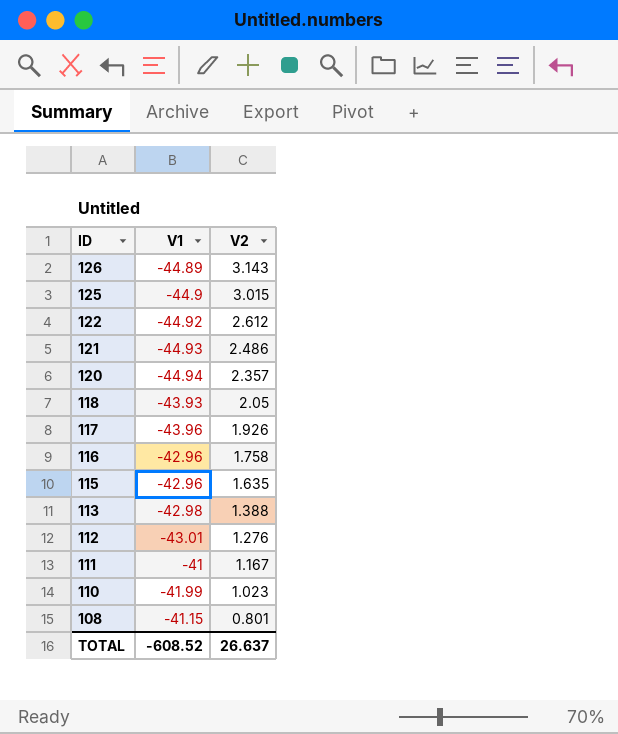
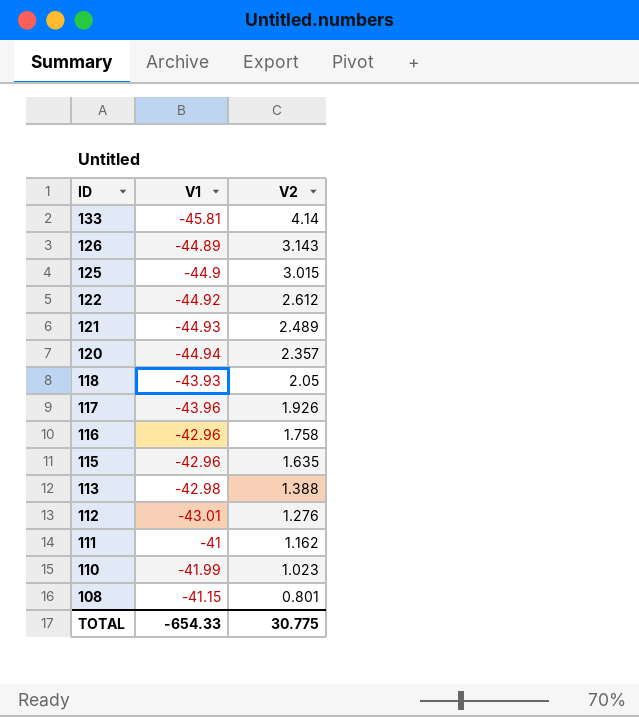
row 133: none -> -45.81 | 4.14
121 | V2: 2.486 -> 2.489
111 | V2: 1.167 -> 1.162
TOTAL | V1: -608.52 -> -654.33
TOTAL | V2: 26.637 -> 30.775

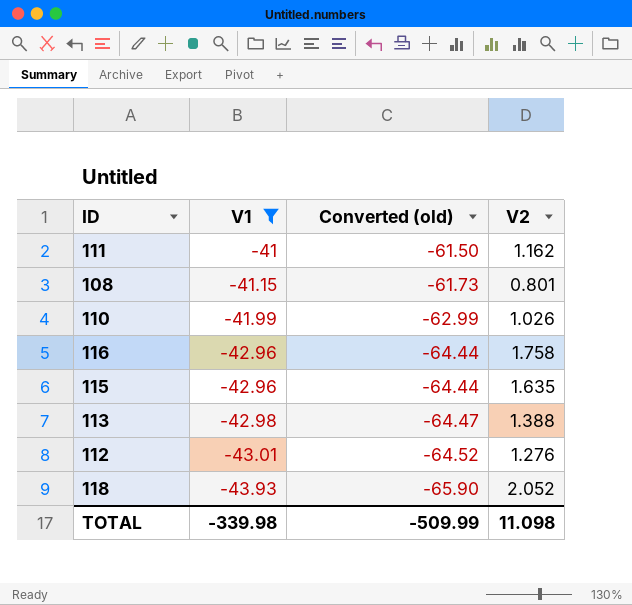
filter: none -> V1 >= -43.93
row order: ID descending -> V1 descending
column Converted (old) | formula: none -> [V1] * 1.5
110 | V2: 1.023 -> 1.026
118 | V2: 2.05 -> 2.052
TOTAL | V1: -654.33 -> -339.98
TOTAL | V2: 30.775 -> 11.098

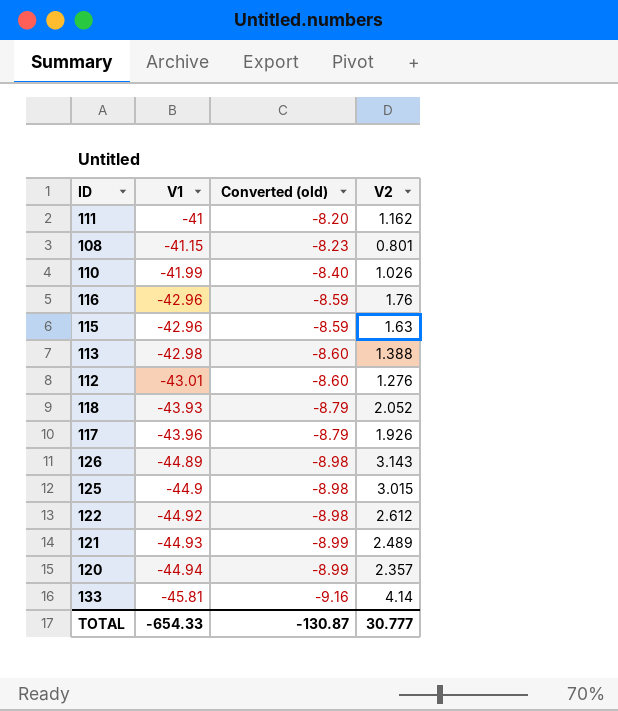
filter: V1 >= -43.93 -> none
column Converted (old) | formula: [V1] * 1.5 -> [V1] * 0.2
116 | V2: 1.758 -> 1.76
115 | V2: 1.635 -> 1.63
TOTAL | V1: -339.98 -> -654.33
TOTAL | Converted (old): -509.99 -> -130.87
TOTAL | V2: 11.098 -> 30.777

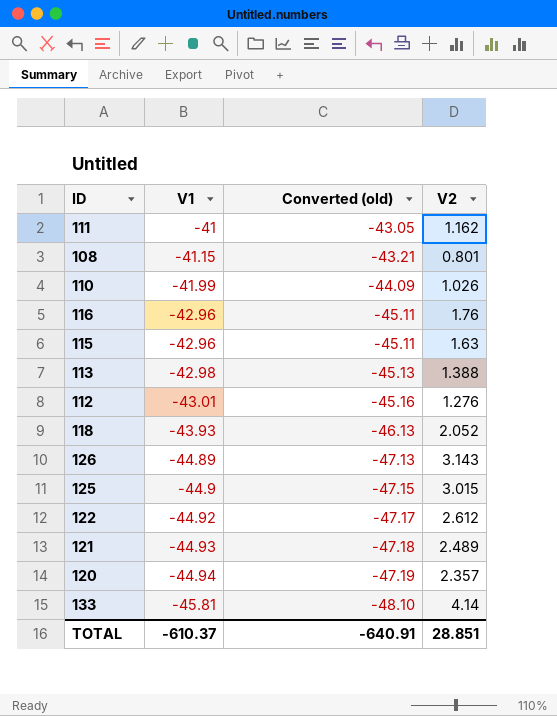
column Converted (old) | formula: [V1] * 0.2 -> [V1] * 1.05
row 117: -43.96 | -8.79 | 1.926 -> none
TOTAL | V1: -654.33 -> -610.37
TOTAL | Converted (old): -130.87 -> -640.91
TOTAL | V2: 30.777 -> 28.851

